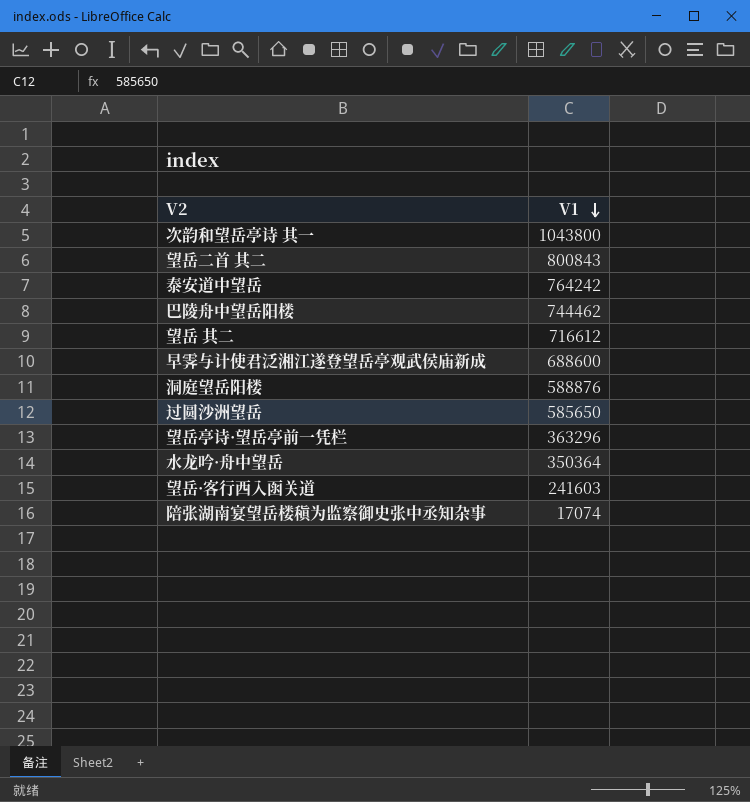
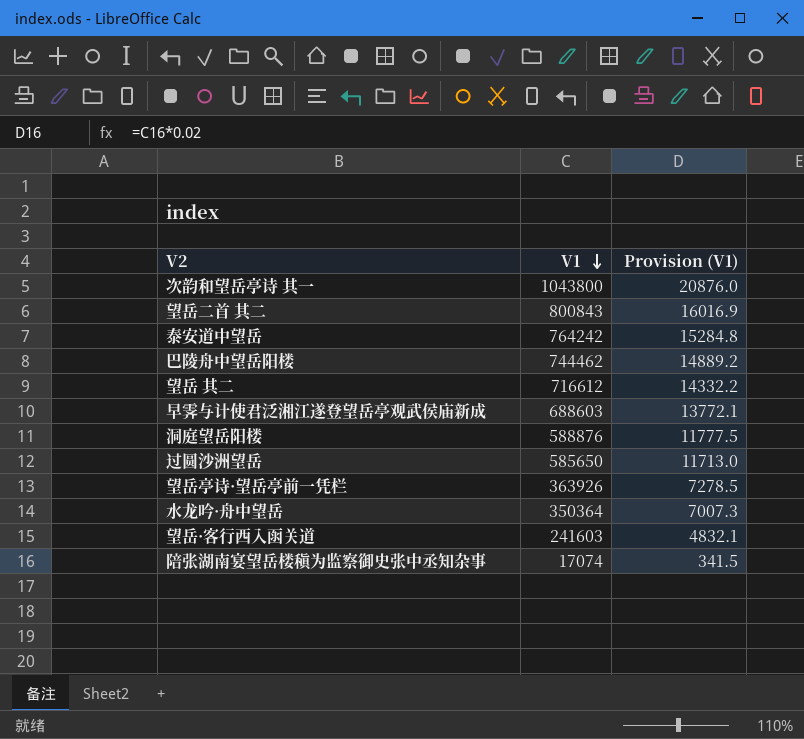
column Provision (V1) | formula: none -> [V1] * 0.02
早霁与计使君泛湘江遂登望岳亭观武侯庙新成 | V1: 688600 -> 688603
望岳亭诗·望岳亭前一凭栏 | V1: 363296 -> 363926

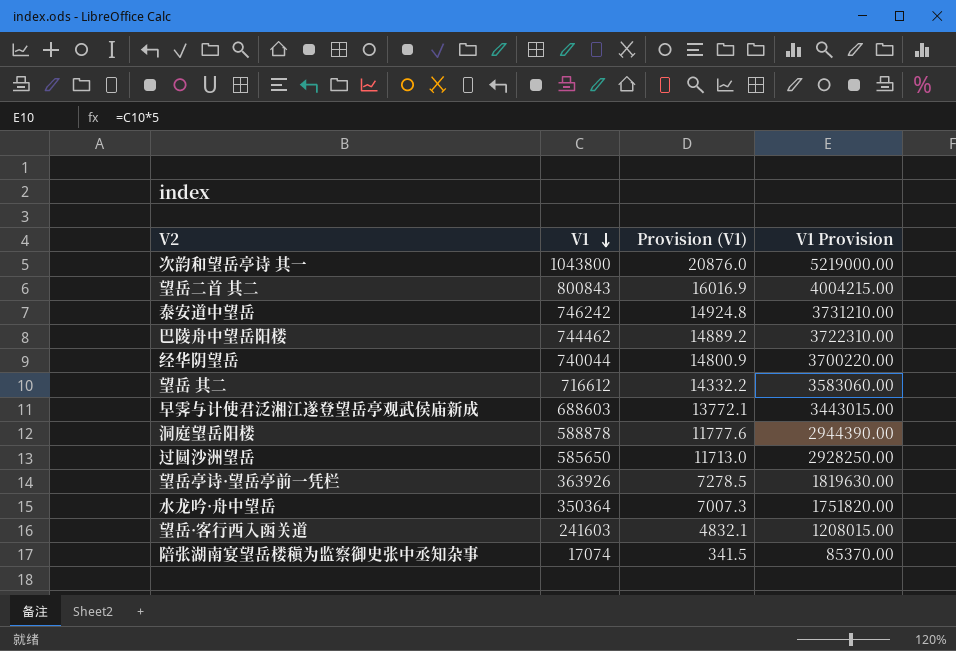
column V1 Provision | formula: none -> [V1] * 5
泰安道中望岳 | V1: 764242 -> 746242
泰安道中望岳 | Provision (V1): 15284.8 -> 14924.8
row 经华阴望岳: none -> 740044 | 14800.9 | 3700220.00
洞庭望岳阳楼 | V1: 588876 -> 588878
洞庭望岳阳楼 | Provision (V1): 11777.5 -> 11777.6

